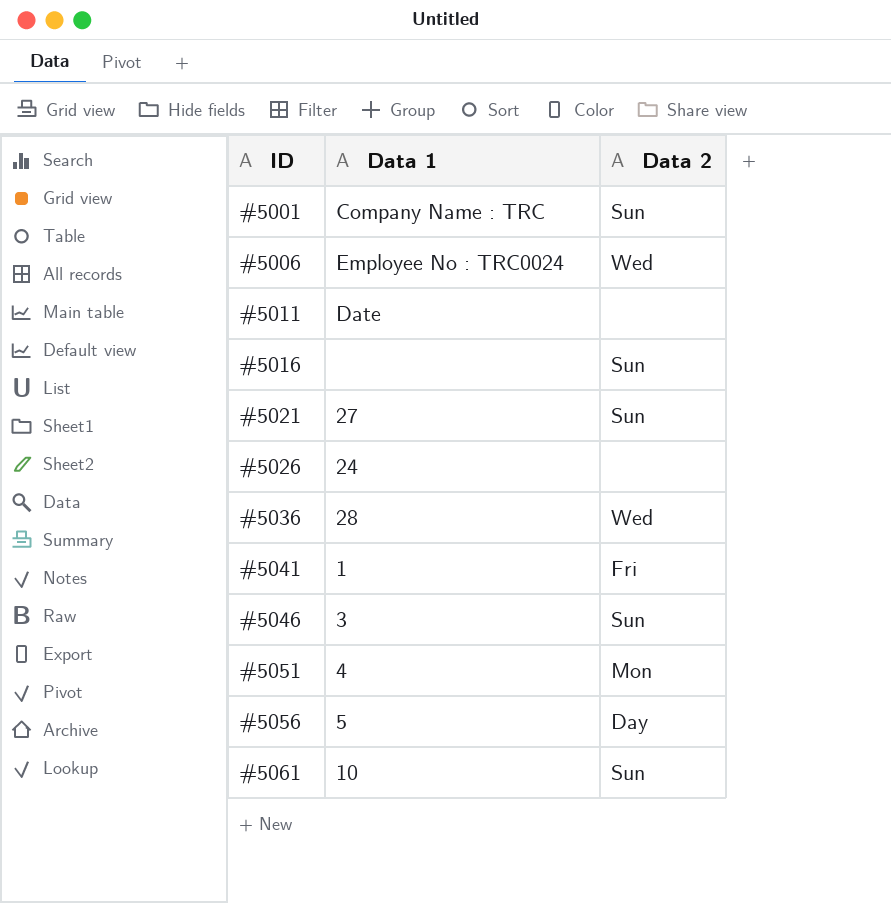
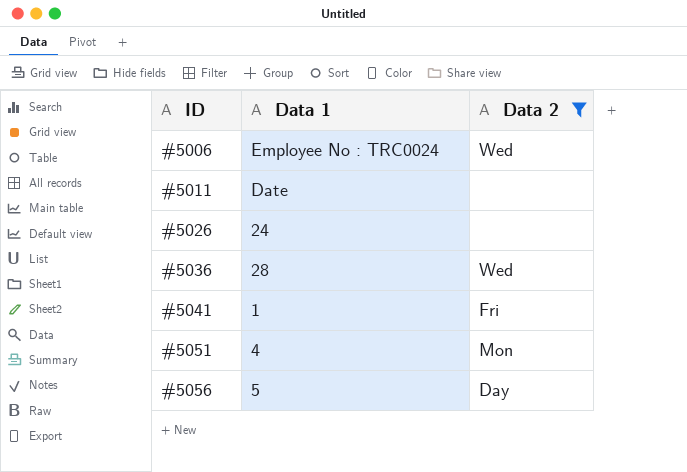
filter: none -> Data 2 != Sun

